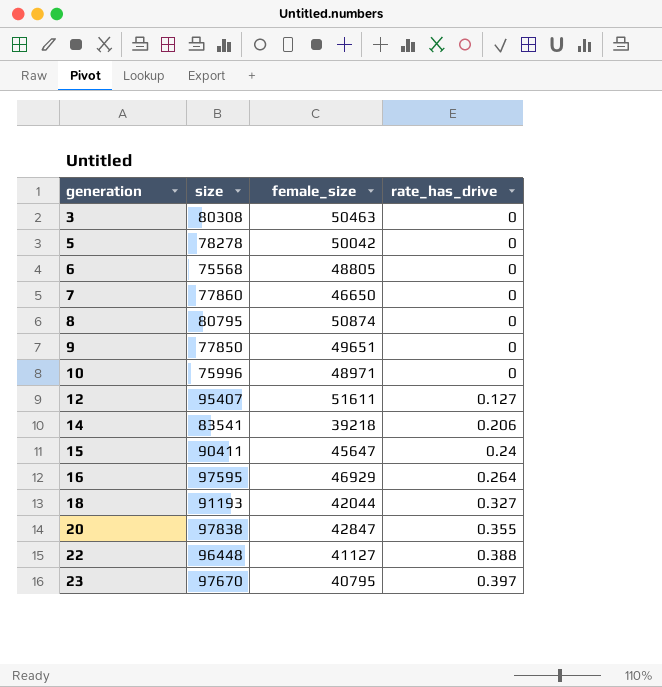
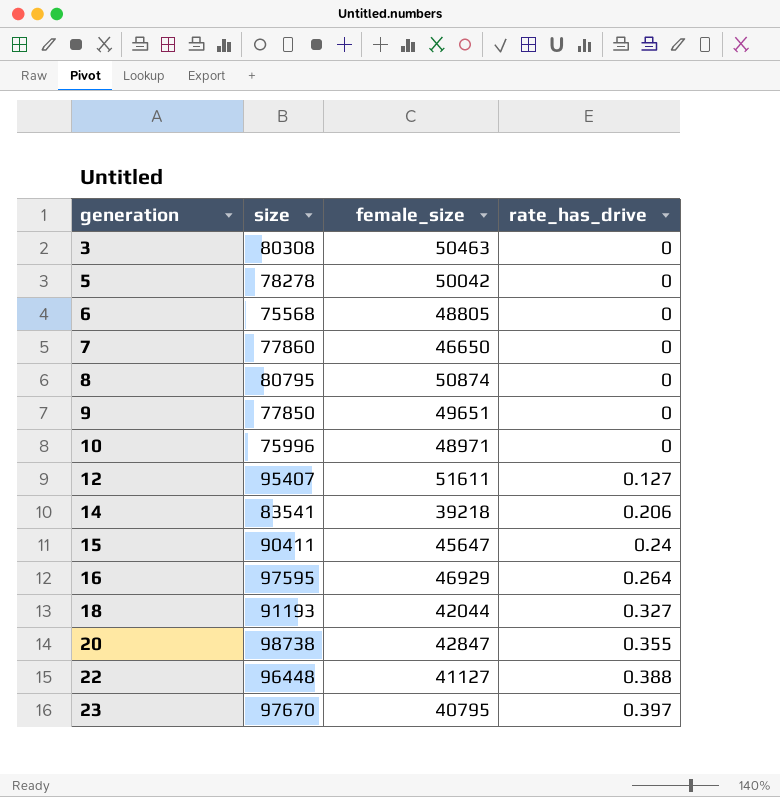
20 | size: 97838 -> 98738

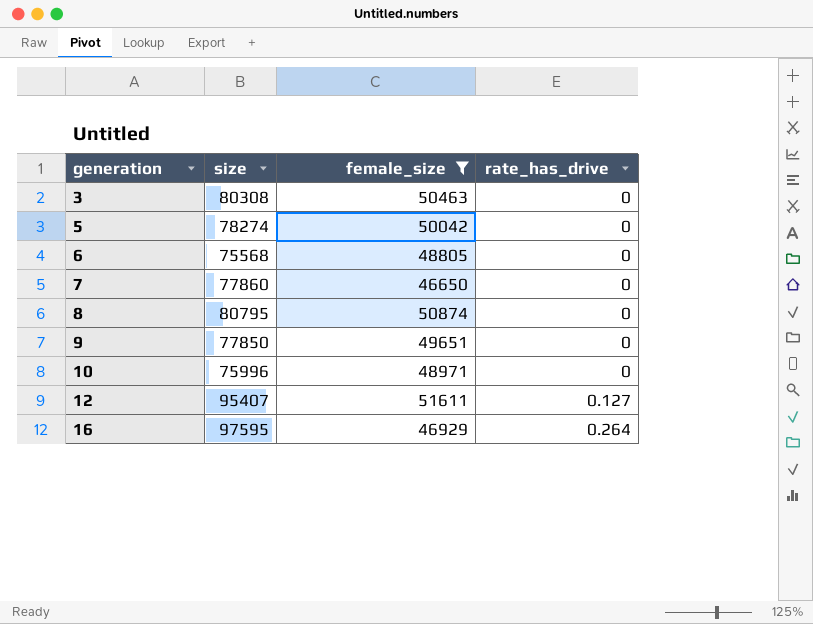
filter: none -> female_size >= 46650
5 | size: 78278 -> 78274

